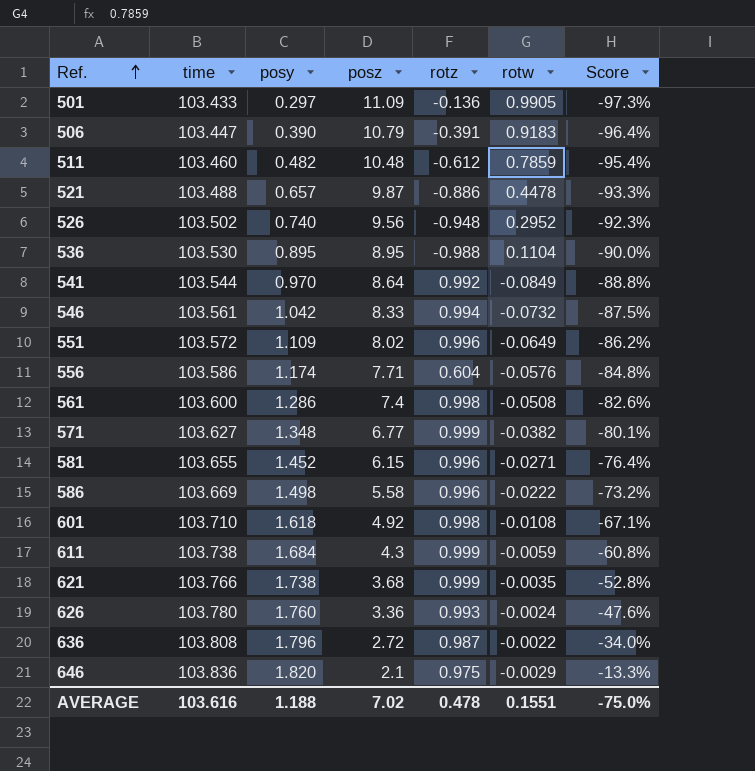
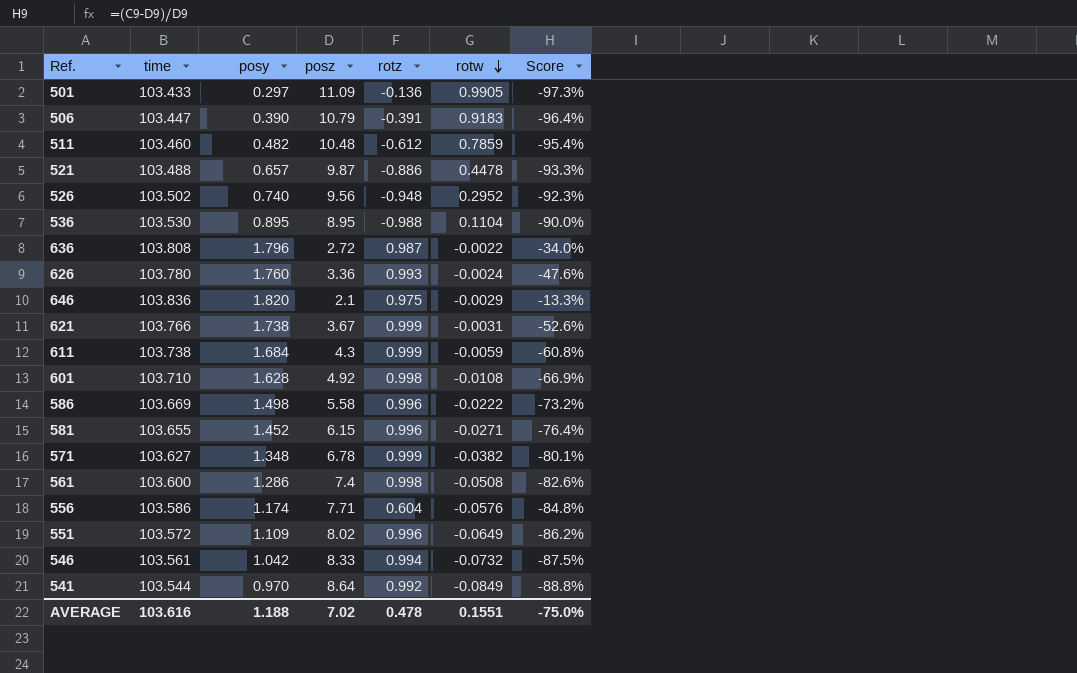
row order: Ref. ascending -> rotw descending
621 | posz: 3.68 -> 3.67
621 | rotw: -0.0035 -> -0.0031
621 | Score: -52.8% -> -52.6%
601 | posy: 1.618 -> 1.628
601 | Score: -67.1% -> -66.9%
571 | posz: 6.77 -> 6.78

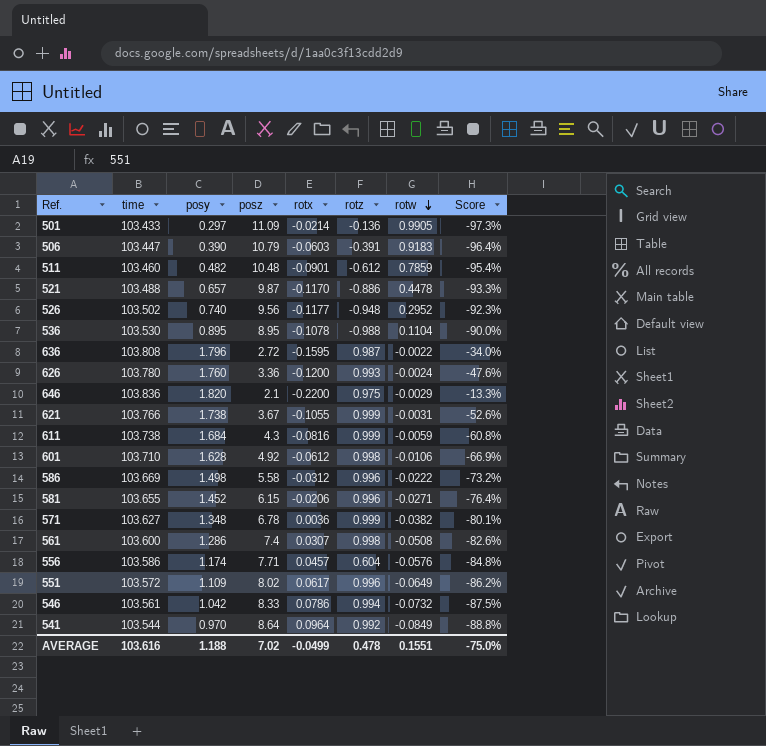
column rotx | position: none -> 5
601 | rotw: -0.0108 -> -0.0106

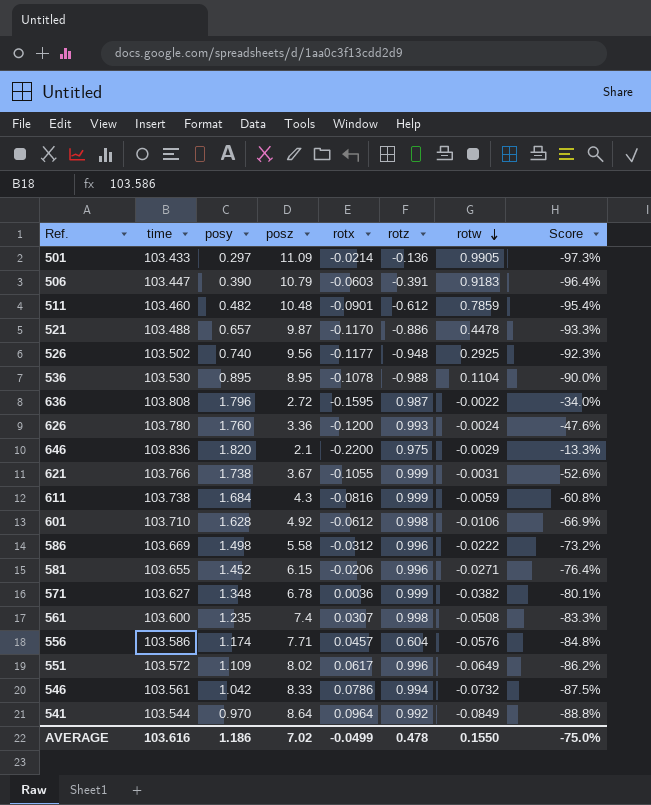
526 | rotw: 0.2952 -> 0.2925
561 | posy: 1.286 -> 1.235
561 | Score: -82.6% -> -83.3%
AVERAGE | posy: 1.188 -> 1.186
AVERAGE | rotw: 0.1551 -> 0.1550

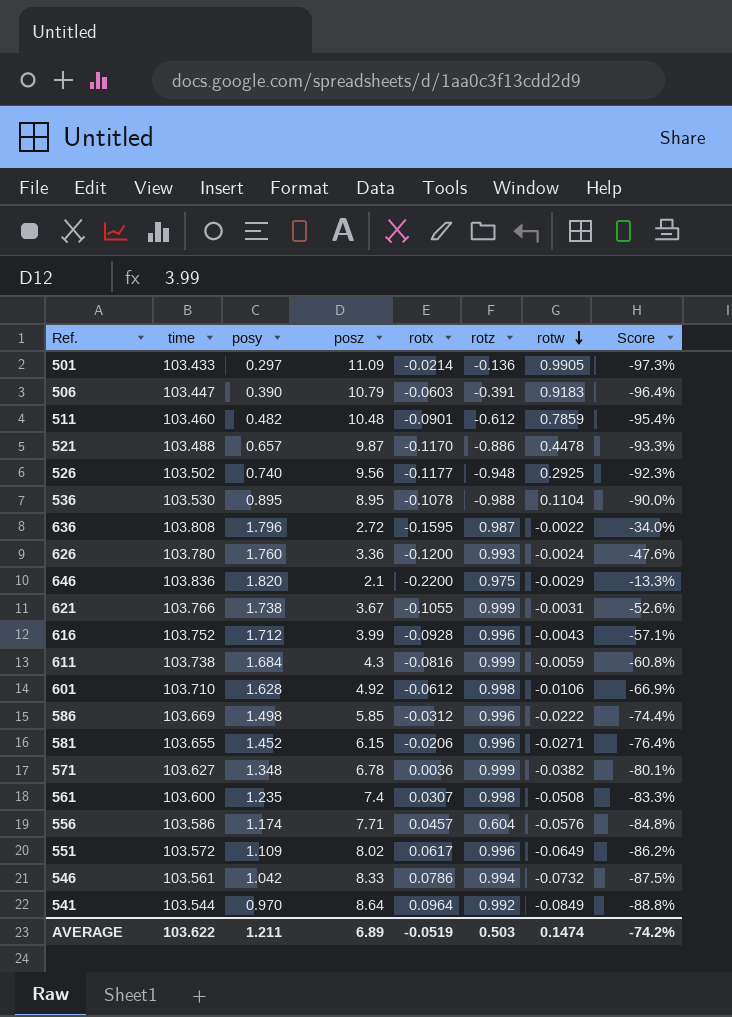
row 616: none -> 103.752 | 1.712 | 3.99 | -0.0928 | 0.996 | -0.0043 | -57.1%
586 | posz: 5.58 -> 5.85
586 | Score: -73.2% -> -74.4%
AVERAGE | time: 103.616 -> 103.622
AVERAGE | posy: 1.186 -> 1.211
AVERAGE | posz: 7.02 -> 6.89
AVERAGE | rotx: -0.0499 -> -0.0519
AVERAGE | rotz: 0.478 -> 0.503
AVERAGE | rotw: 0.1550 -> 0.1474
AVERAGE | Score: -75.0% -> -74.2%

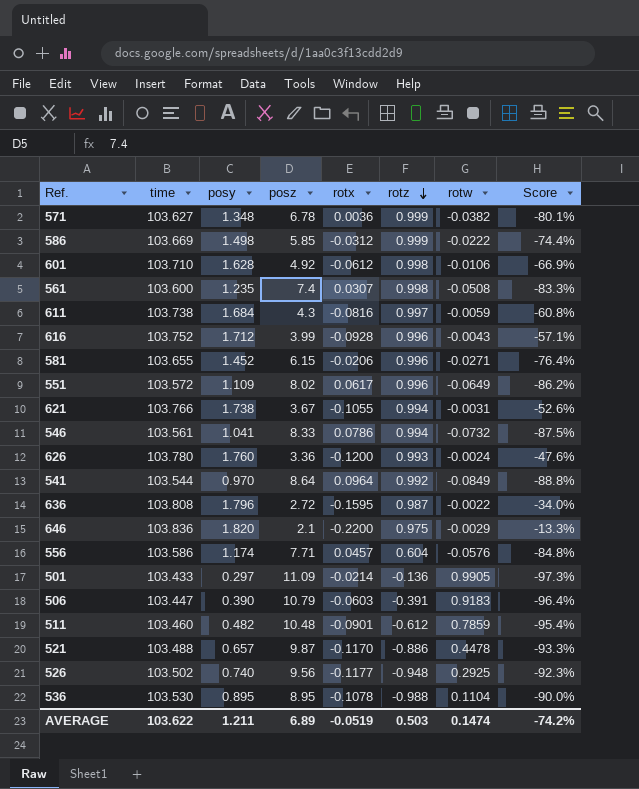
row order: rotw descending -> rotz descending
586 | rotz: 0.996 -> 0.999
611 | rotz: 0.999 -> 0.997
621 | rotz: 0.999 -> 0.994
546 | posy: 1.042 -> 1.041

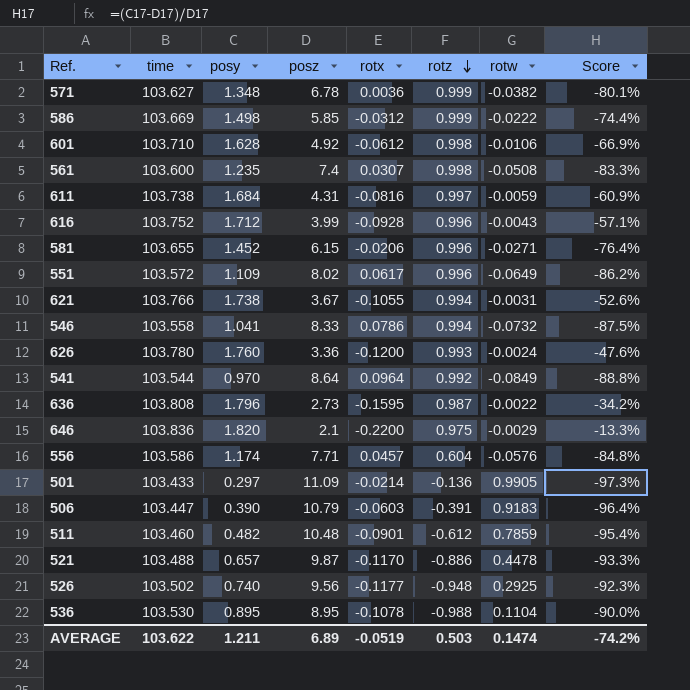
611 | posz: 4.3 -> 4.31
611 | Score: -60.8% -> -60.9%
546 | time: 103.561 -> 103.558
636 | posz: 2.72 -> 2.73
636 | Score: -34.0% -> -34.2%

